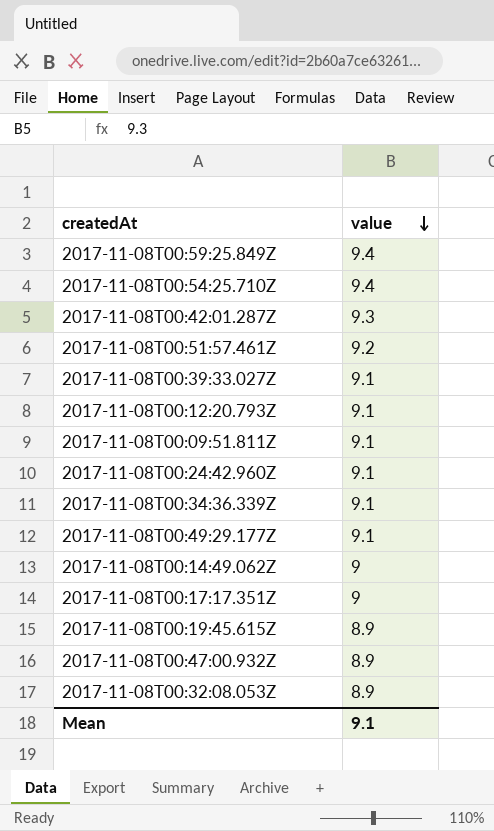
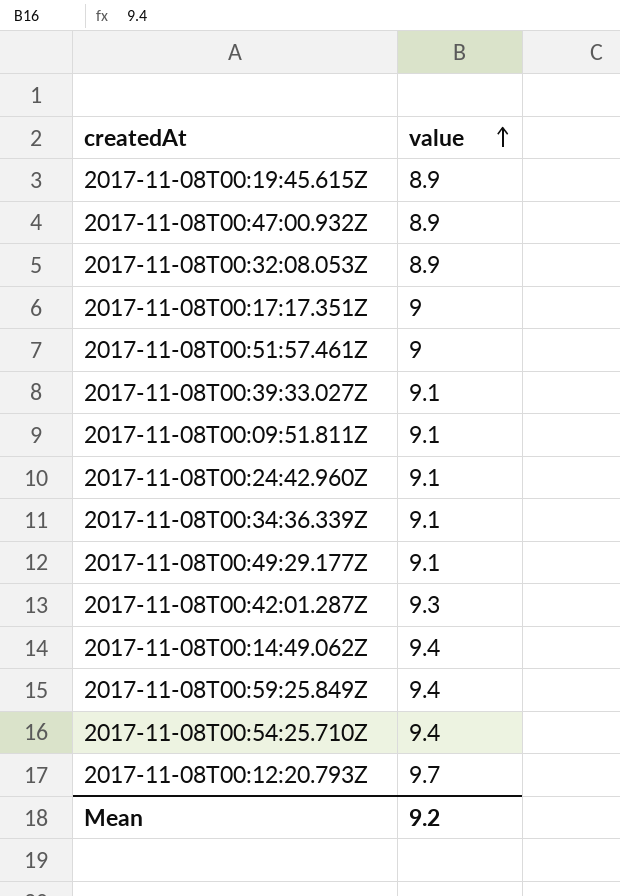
row order: value descending -> value ascending
2017-11-08T00:51:57.461Z | value: 9.2 -> 9
2017-11-08T00:14:49.062Z | value: 9 -> 9.4
2017-11-08T00:12:20.793Z | value: 9.1 -> 9.7
Mean | value: 9.1 -> 9.2

